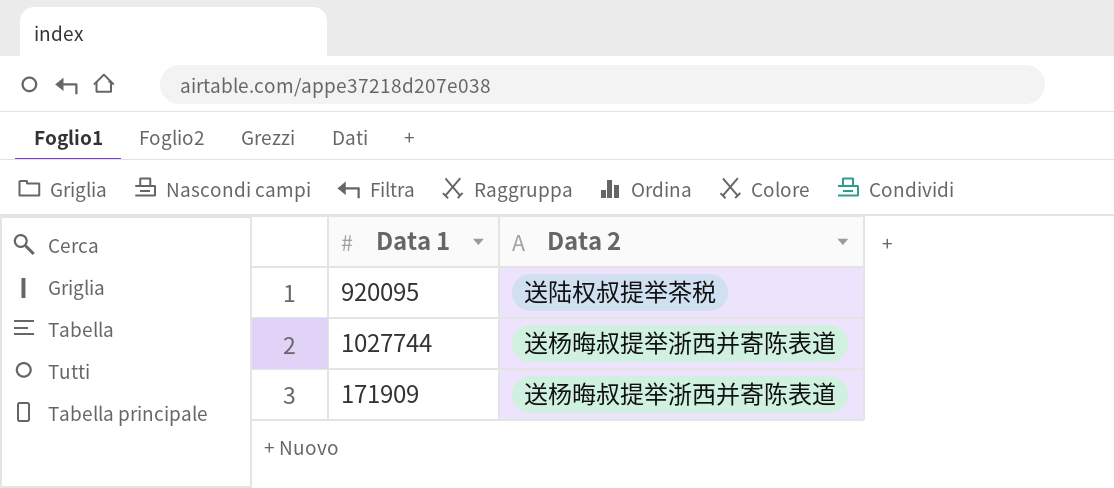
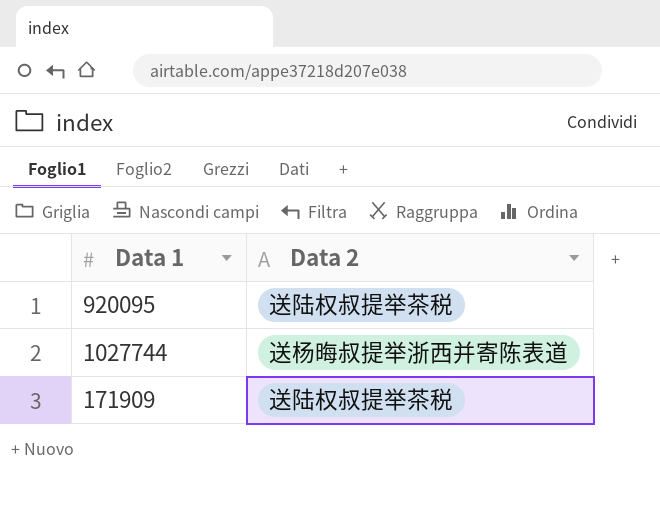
171909 | Data 2: 送杨晦叔提举浙西并寄陈表道 -> 送陆权叔提举茶税

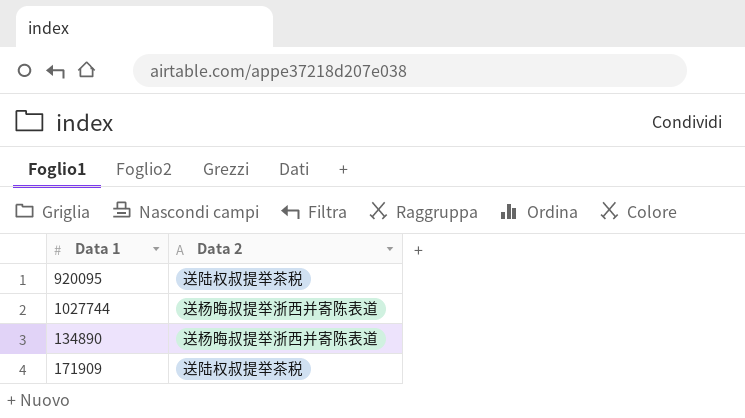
row 134890: none -> 送杨晦叔提举浙西并寄陈表道

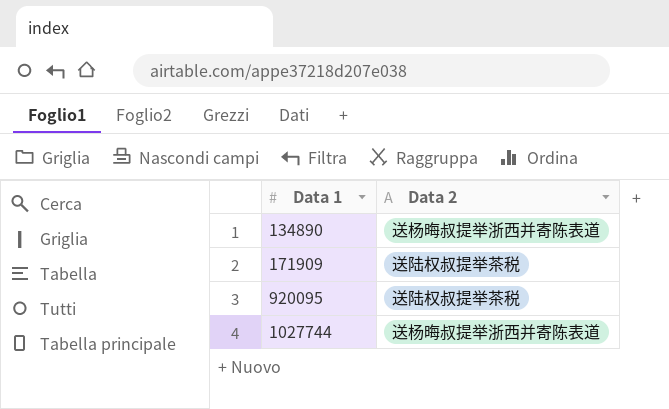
row order: none -> Data 1 ascending

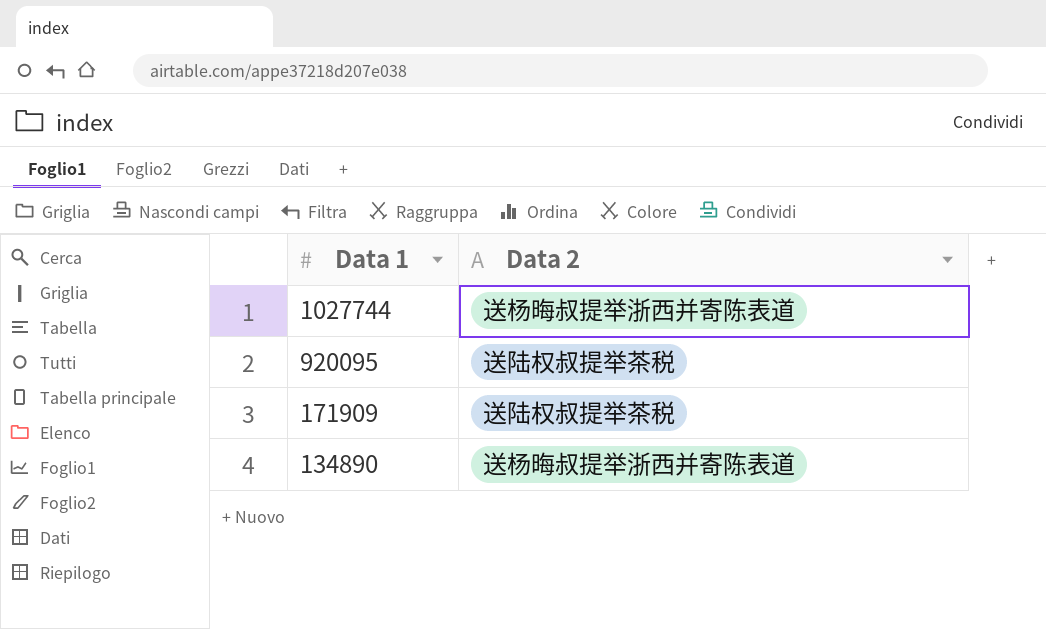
row order: Data 1 ascending -> Data 1 descending

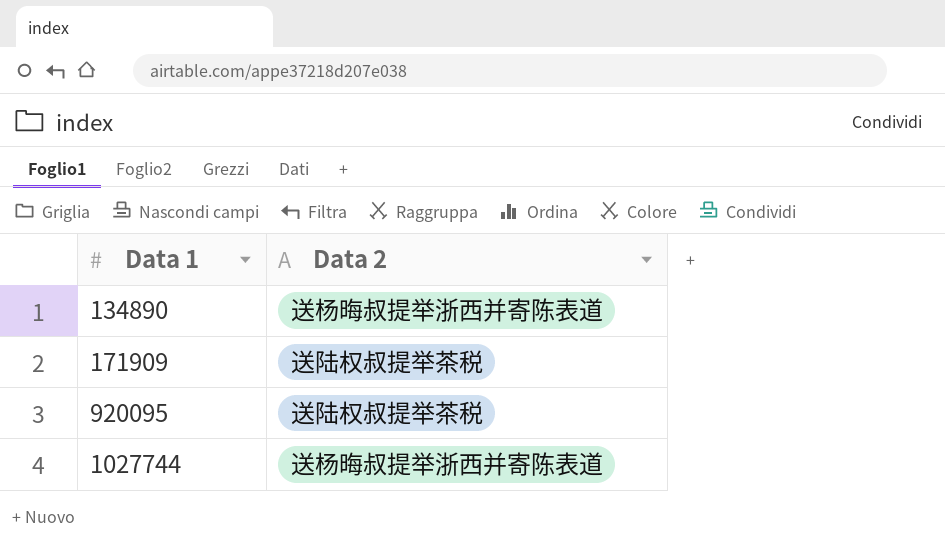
row order: Data 1 descending -> Data 1 ascending

